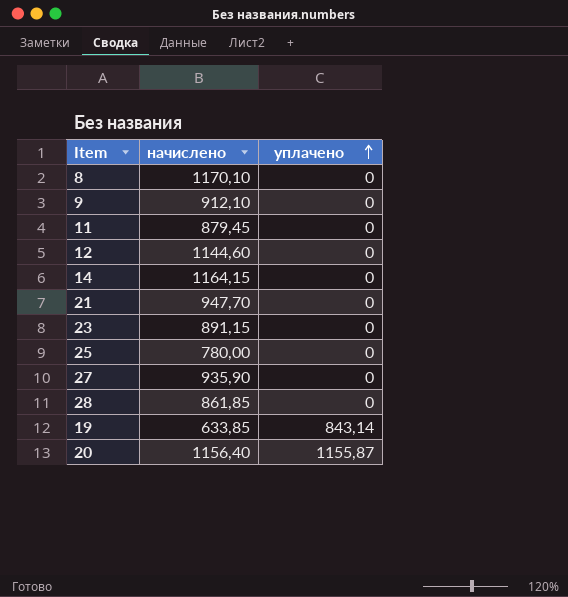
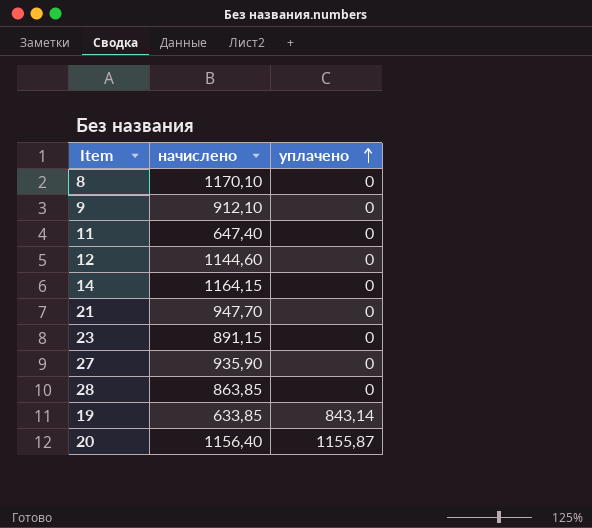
row 25: 780,00 | 0 -> none
11 | начислено: 879,45 -> 647,40
28 | начислено: 861,85 -> 863,85

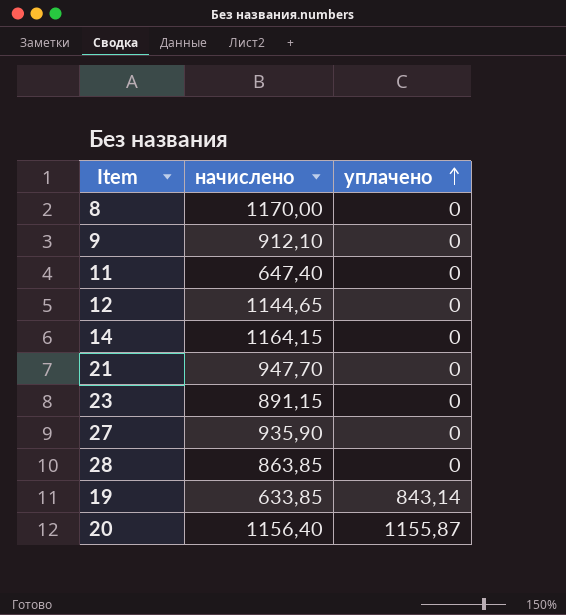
8 | начислено: 1170,10 -> 1170,00
12 | начислено: 1144,60 -> 1144,65

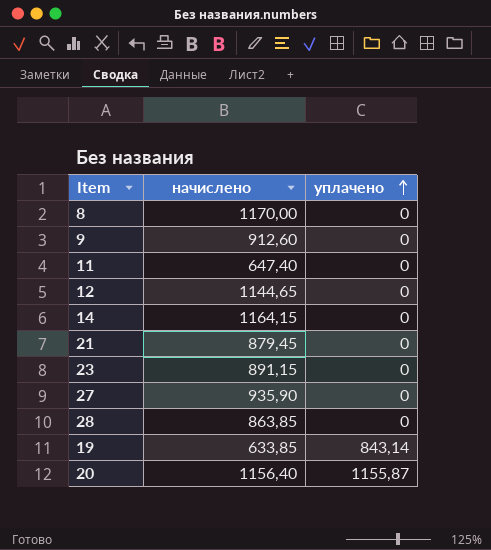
9 | начислено: 912,10 -> 912,60
21 | начислено: 947,70 -> 879,45

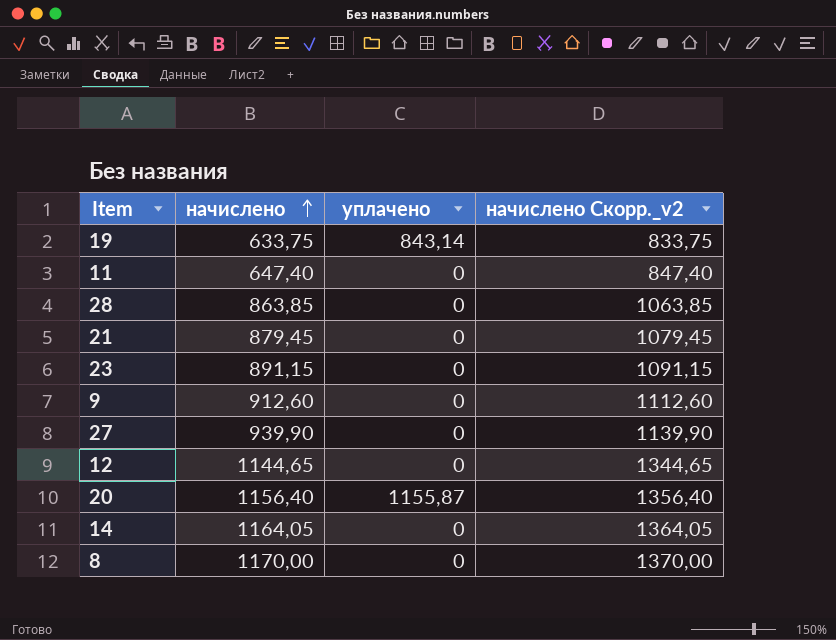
row order: уплачено ascending -> начислено ascending
column начислено Скорр._v2 | formula: none -> [начислено] + 200
19 | начислено: 633,85 -> 633,75
27 | начислено: 935,90 -> 939,90
14 | начислено: 1164,15 -> 1164,05

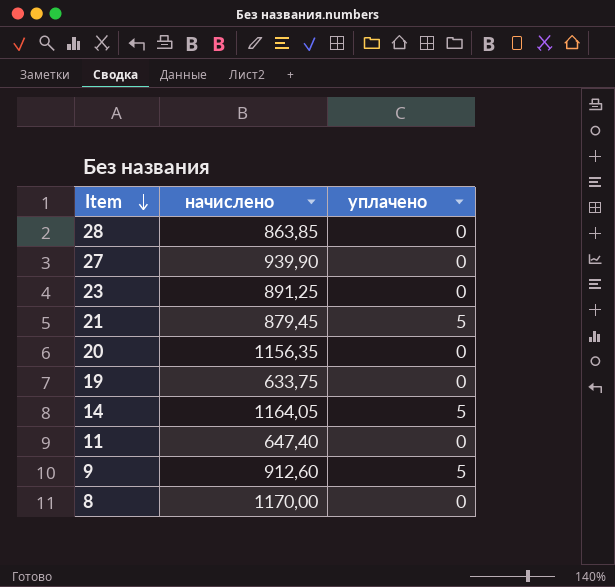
row order: начислено ascending -> Item descending
column начислено Скорр._v2 | formula: [начислено] + 200 -> none
row 12: 1144,65 | 0 | 1344,65 -> none
23 | начислено: 891,15 -> 891,25
21 | уплачено: 0 -> 5
20 | начислено: 1156,40 -> 1156,35
20 | уплачено: 1155,87 -> 0
19 | уплачено: 843,14 -> 0
14 | уплачено: 0 -> 5
9 | уплачено: 0 -> 5

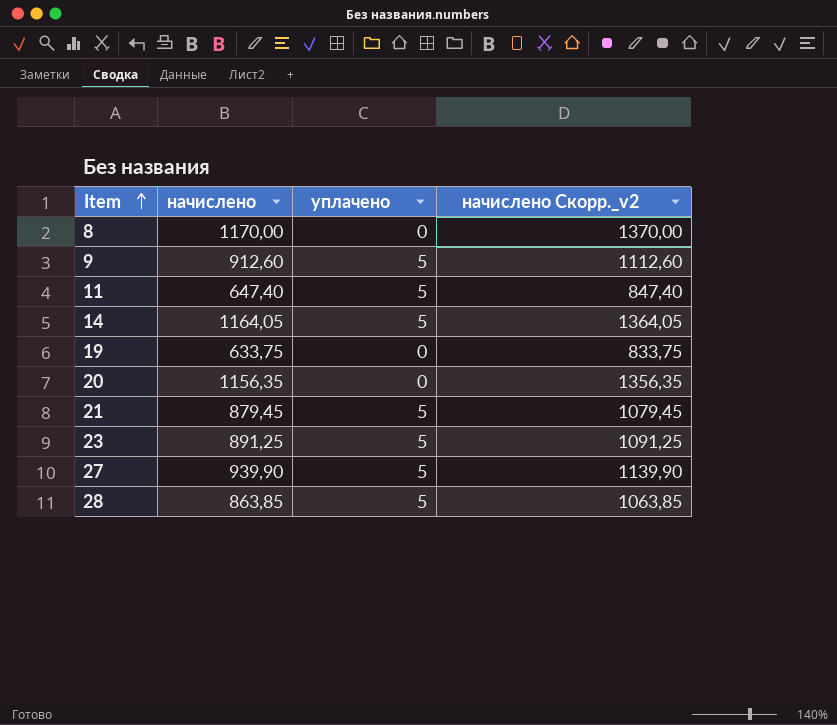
row order: Item descending -> Item ascending
column начислено Скорр._v2 | formula: none -> [начислено] + 200
11 | уплачено: 0 -> 5
23 | уплачено: 0 -> 5
27 | уплачено: 0 -> 5
28 | уплачено: 0 -> 5

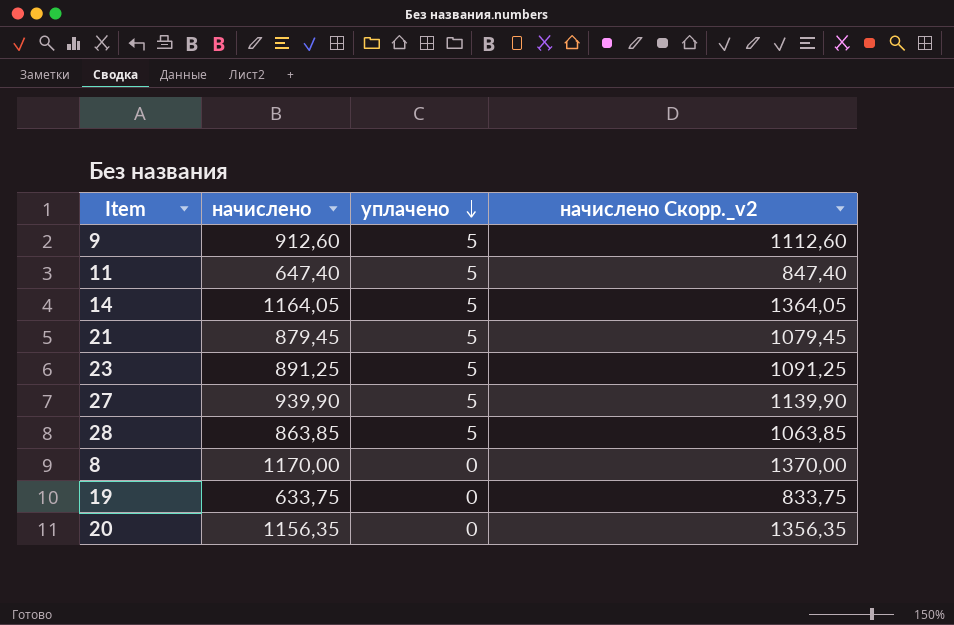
row order: Item ascending -> уплачено descending

